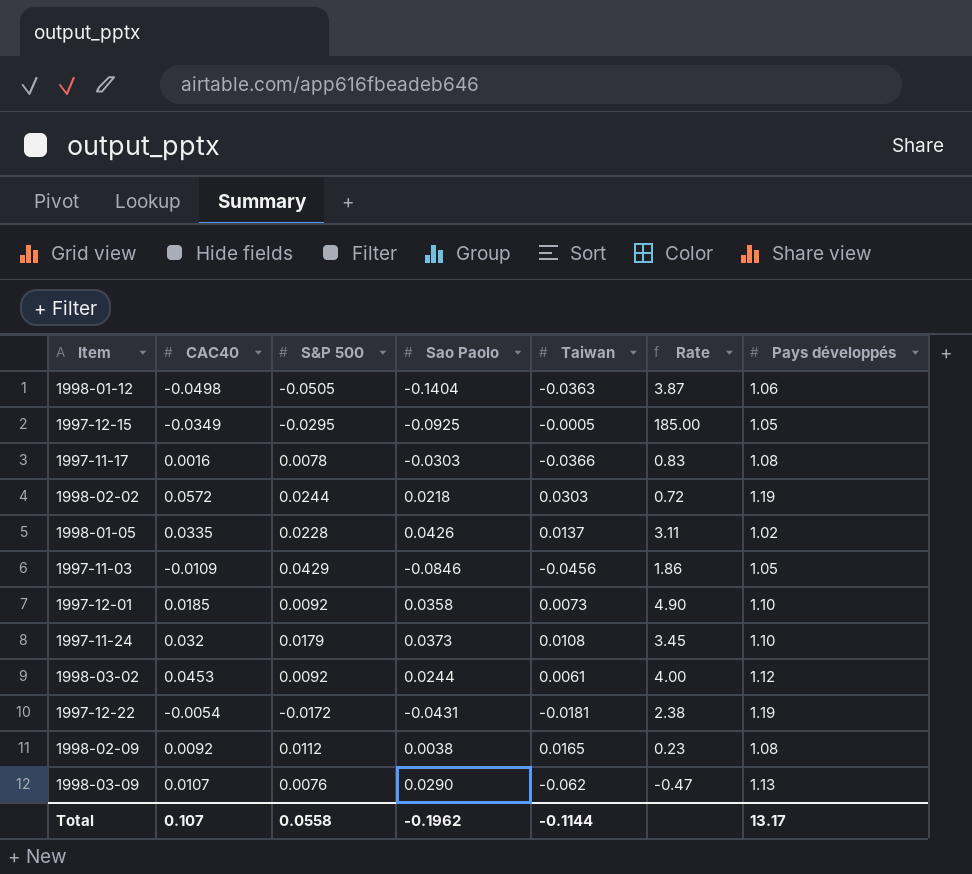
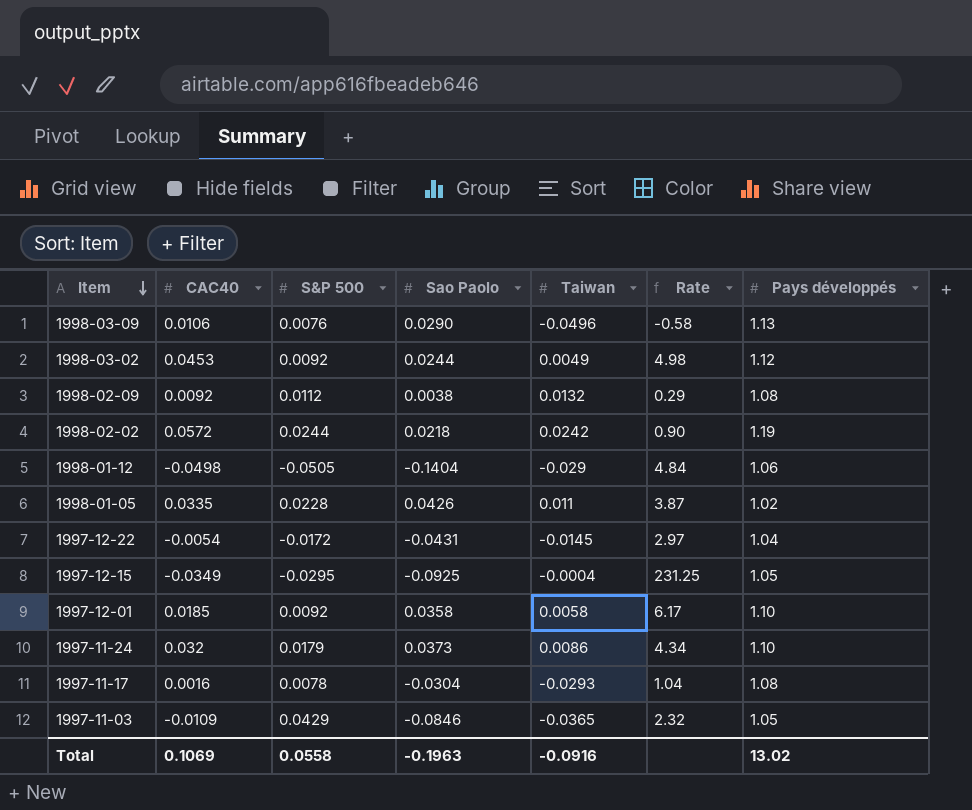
row order: none -> Item descending
1998-03-09 | CAC40: 0.0107 -> 0.0106
1998-03-09 | Taiwan: -0.062 -> -0.0496
1998-03-09 | Rate: -0.47 -> -0.58
1998-03-02 | Taiwan: 0.0061 -> 0.0049
1998-03-02 | Rate: 4.00 -> 4.98
1998-02-09 | Taiwan: 0.0165 -> 0.0132
1998-02-09 | Rate: 0.23 -> 0.29
1998-02-02 | Taiwan: 0.0303 -> 0.0242
1998-02-02 | Rate: 0.72 -> 0.90
1998-01-12 | Taiwan: -0.0363 -> -0.029
1998-01-12 | Rate: 3.87 -> 4.84
1998-01-05 | Taiwan: 0.0137 -> 0.011
1998-01-05 | Rate: 3.11 -> 3.87
1997-12-22 | Taiwan: -0.0181 -> -0.0145
1997-12-22 | Rate: 2.38 -> 2.97
1997-12-22 | Pays développés: 1.19 -> 1.04
1997-12-15 | Taiwan: -0.0005 -> -0.0004
1997-12-15 | Rate: 185.00 -> 231.25
1997-12-01 | Taiwan: 0.0073 -> 0.0058
1997-12-01 | Rate: 4.90 -> 6.17
1997-11-24 | Taiwan: 0.0108 -> 0.0086
1997-11-24 | Rate: 3.45 -> 4.34
1997-11-17 | Sao Paolo: -0.0303 -> -0.0304
1997-11-17 | Taiwan: -0.0366 -> -0.0293
1997-11-17 | Rate: 0.83 -> 1.04
1997-11-03 | Taiwan: -0.0456 -> -0.0365
1997-11-03 | Rate: 1.86 -> 2.32
Total | CAC40: 0.107 -> 0.1069
Total | Sao Paolo: -0.1962 -> -0.1963
Total | Taiwan: -0.1144 -> -0.0916
Total | Pays développés: 13.17 -> 13.02

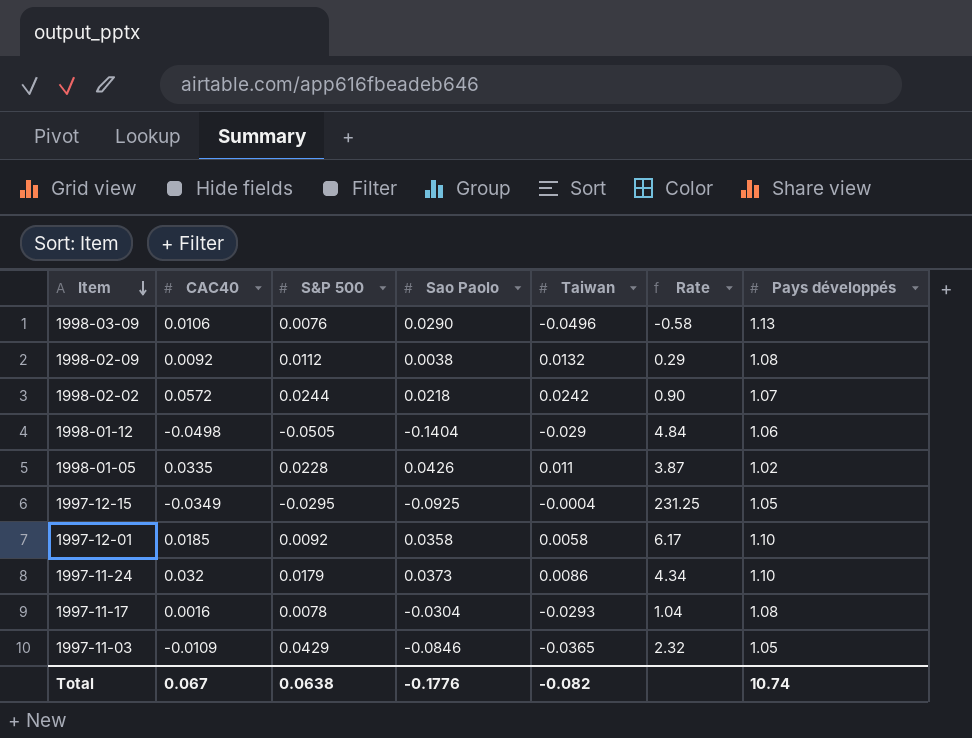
row 1998-03-02: 0.0453 | 0.0092 | 0.0244 | 0.0049 | 4.98 | 1.12 -> none
row 1997-12-22: -0.0054 | -0.0172 | -0.0431 | -0.0145 | 2.97 | 1.04 -> none
1998-02-02 | Pays développés: 1.19 -> 1.07
Total | CAC40: 0.1069 -> 0.067
Total | S&P 500: 0.0558 -> 0.0638
Total | Sao Paolo: -0.1963 -> -0.1776
Total | Taiwan: -0.0916 -> -0.082
Total | Pays développés: 13.02 -> 10.74

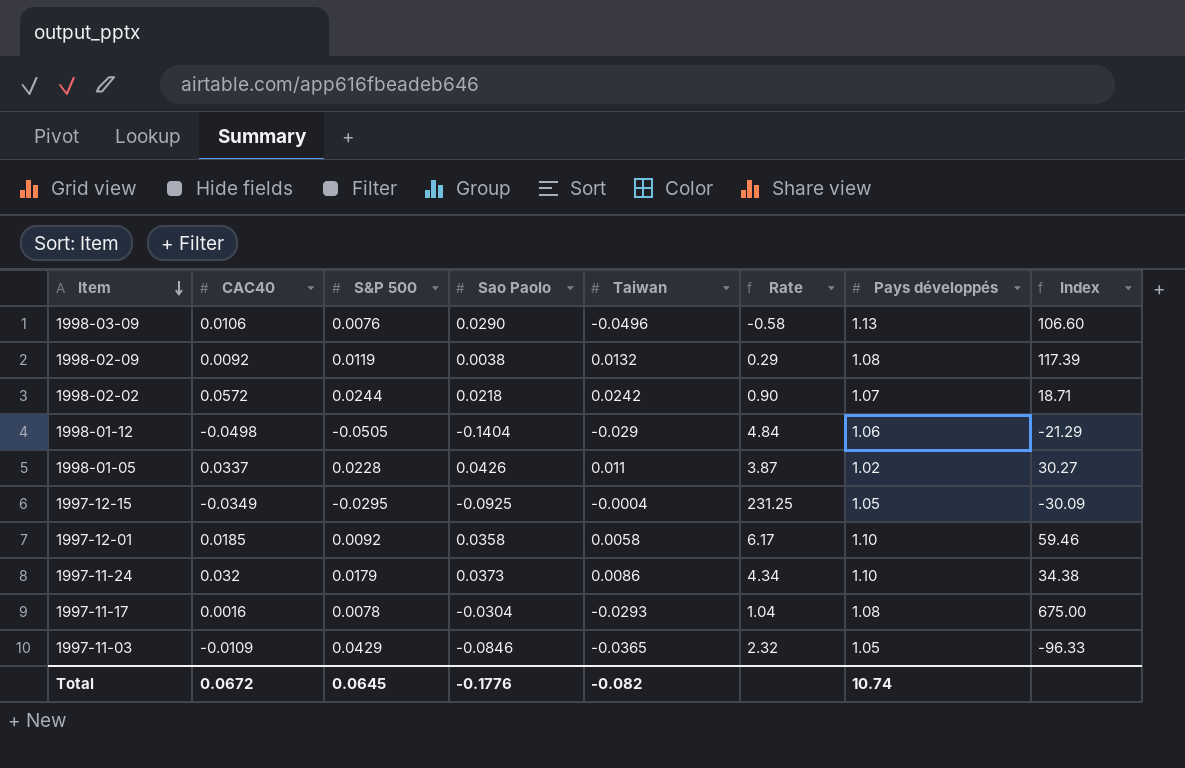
column Index | formula: none -> [Pays développés] / [CAC40]
1998-02-09 | S&P 500: 0.0112 -> 0.0119
1998-01-05 | CAC40: 0.0335 -> 0.0337
Total | CAC40: 0.067 -> 0.0672
Total | S&P 500: 0.0638 -> 0.0645

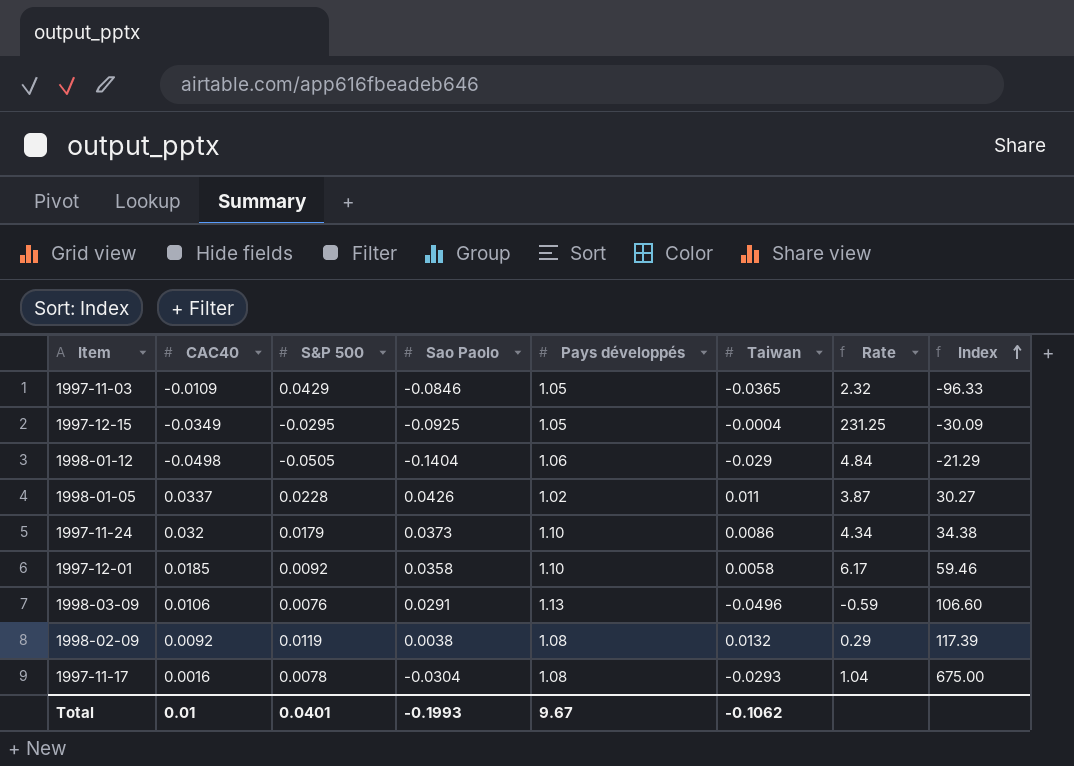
row order: Item descending -> Index ascending
column Pays développés | position: 7 -> 5
row 1998-02-02: 0.0572 | 0.0244 | 0.0218 | 0.0242 | 0.90 | 1.07 | 18.71 -> none
1998-03-09 | Sao Paolo: 0.0290 -> 0.0291
1998-03-09 | Rate: -0.58 -> -0.59
Total | CAC40: 0.0672 -> 0.01
Total | S&P 500: 0.0645 -> 0.0401
Total | Sao Paolo: -0.1776 -> -0.1993
Total | Pays développés: 10.74 -> 9.67
Total | Taiwan: -0.082 -> -0.1062

